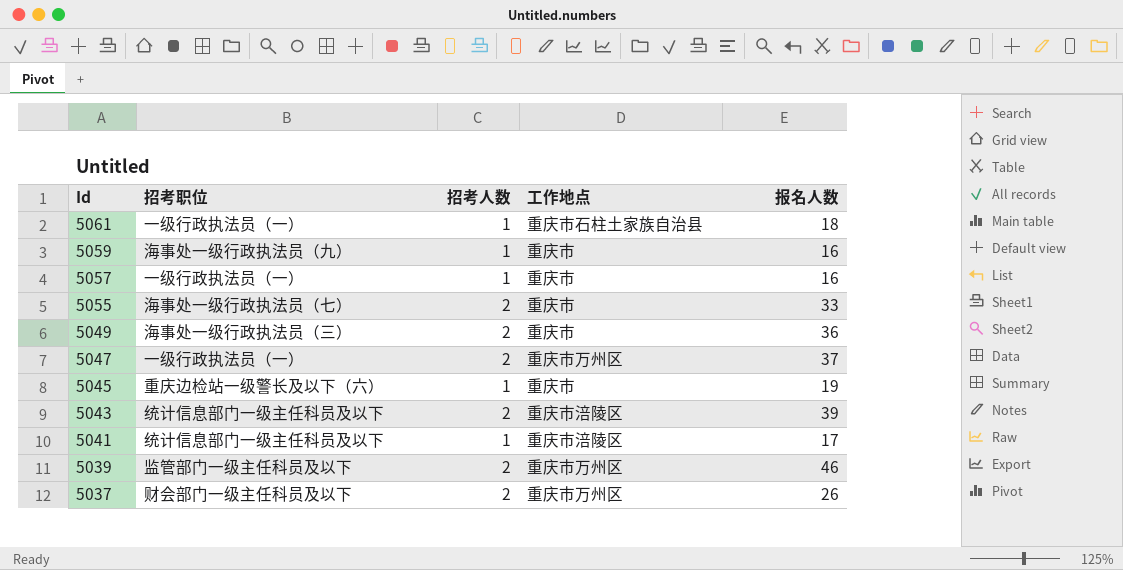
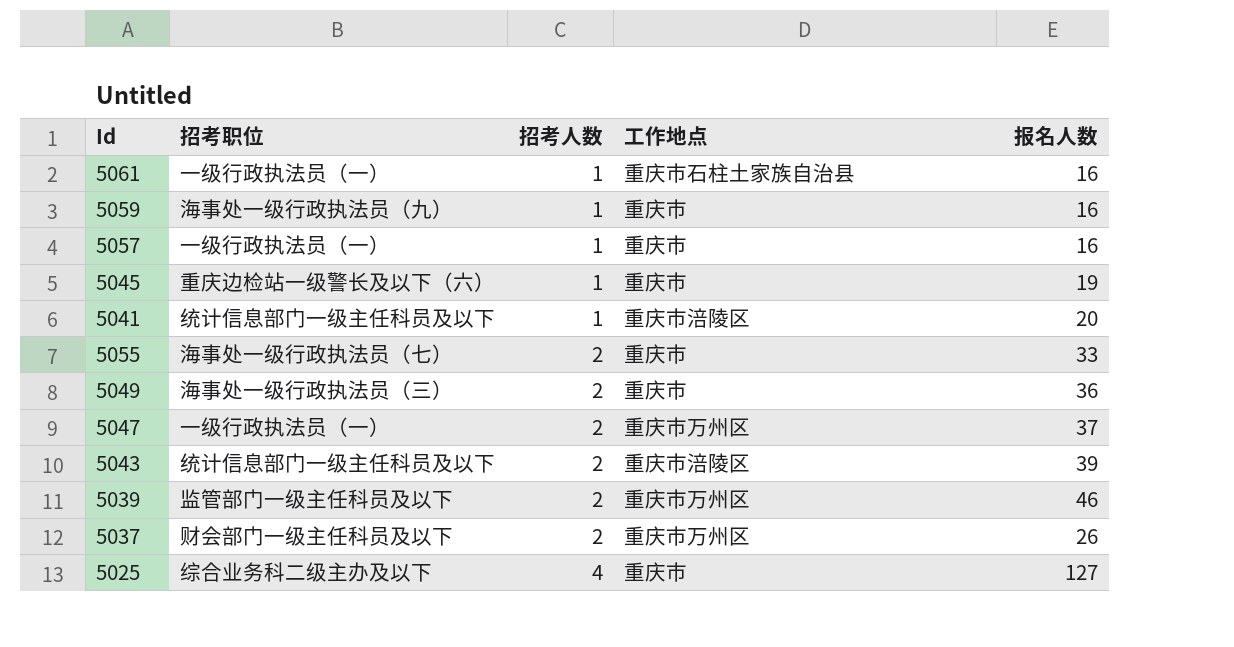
row order: Id descending -> 招考人数 ascending
5061 | 报名人数: 18 -> 16
5041 | 报名人数: 17 -> 20
row 5025: none -> 综合业务科二级主办及以下 | 4 | 重庆市 | 127

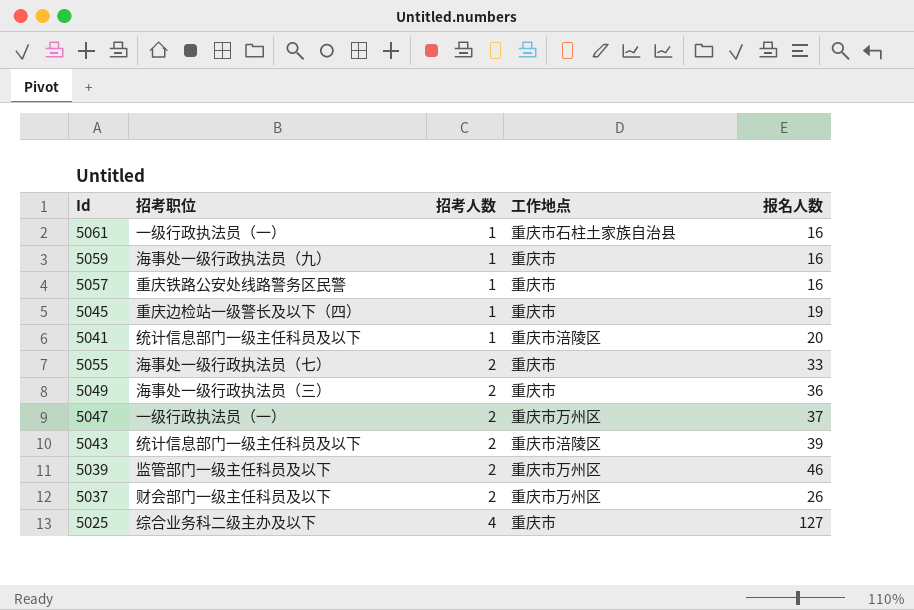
5057 | 招考职位: 一级行政执法员（一） -> 重庆铁路公安处线路警务区民警
5045 | 招考职位: 重庆边检站一级警长及以下（六） -> 重庆边检站一级警长及以下（四）

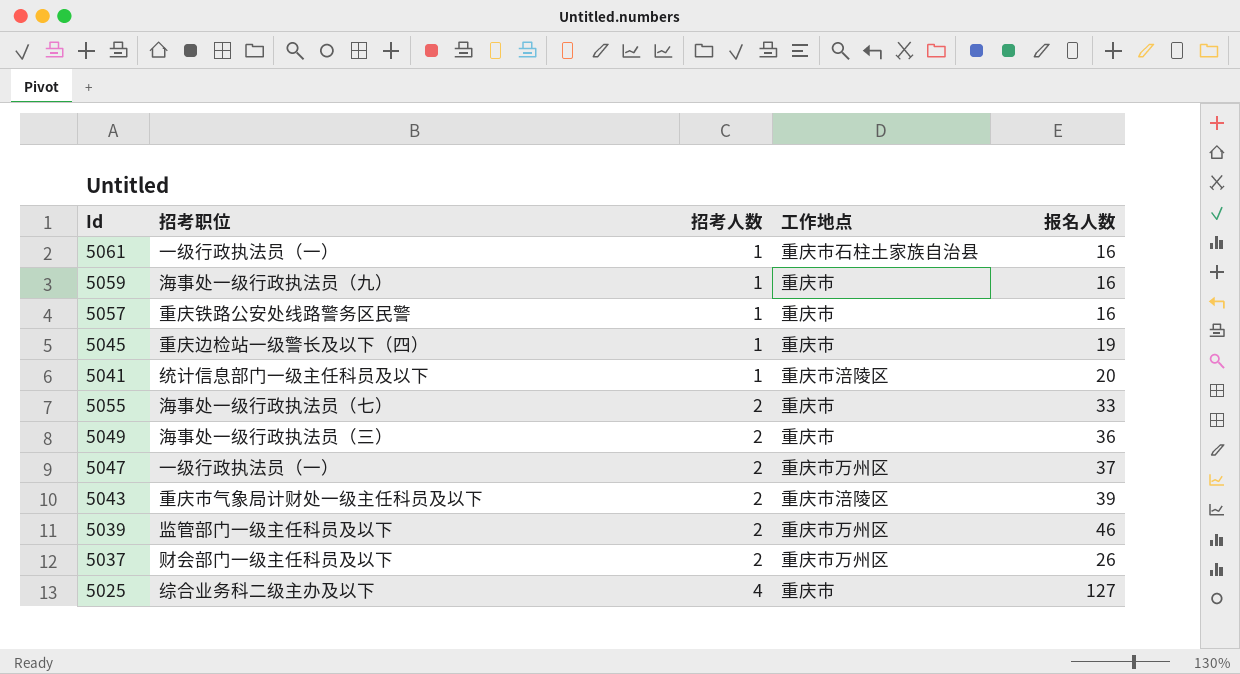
5043 | 招考职位: 统计信息部门一级主任科员及以下 -> 重庆市气象局计财处一级主任科员及以下

